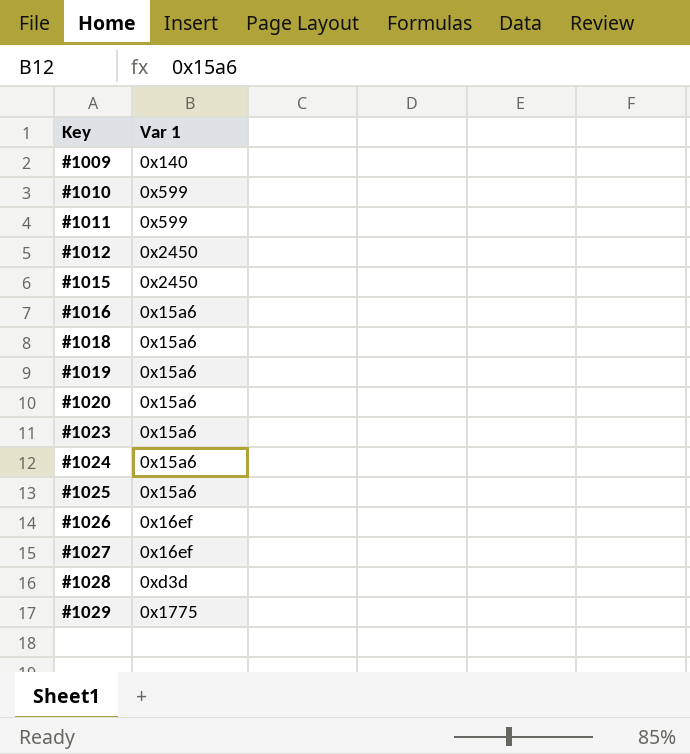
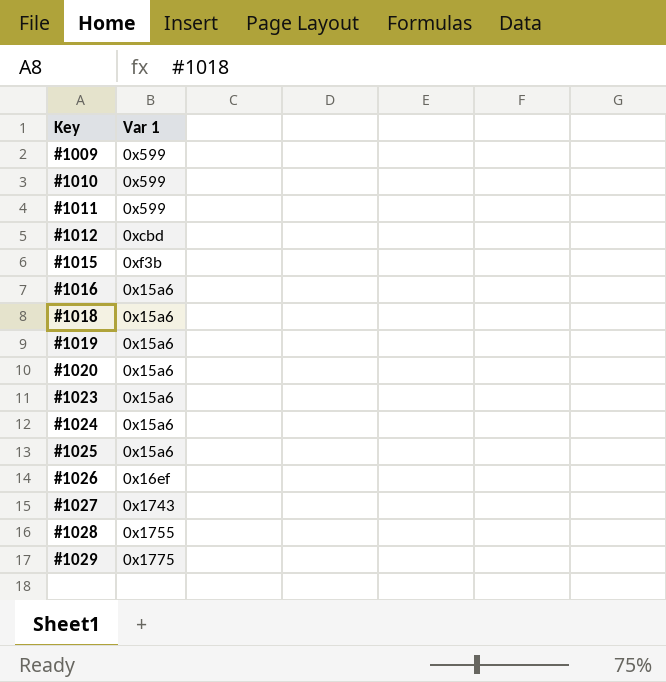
#1009 | Var 1: 0x140 -> 0x599
#1012 | Var 1: 0x2450 -> 0xcbd
#1015 | Var 1: 0x2450 -> 0xf3b
#1027 | Var 1: 0x16ef -> 0x1743
#1028 | Var 1: 0xd3d -> 0x1755

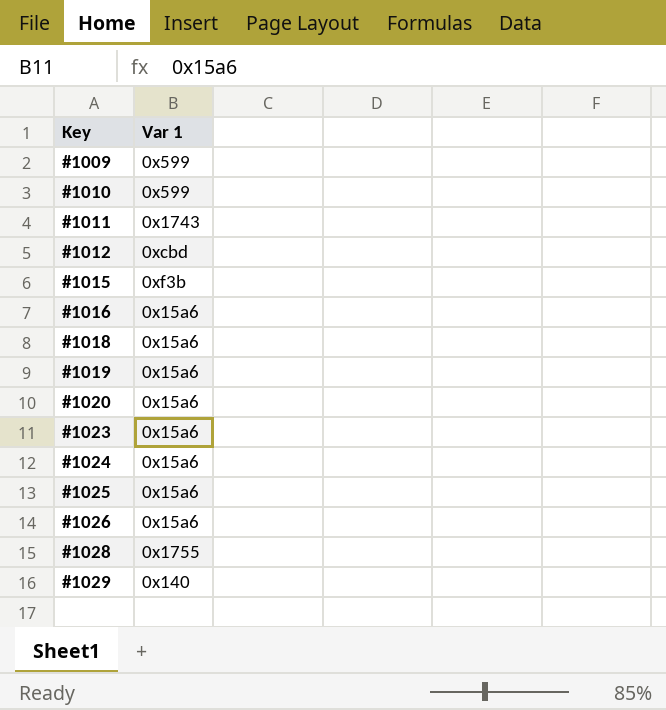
row #1027: 0x1743 -> none
#1011 | Var 1: 0x599 -> 0x1743
#1026 | Var 1: 0x16ef -> 0x15a6
#1029 | Var 1: 0x1775 -> 0x140

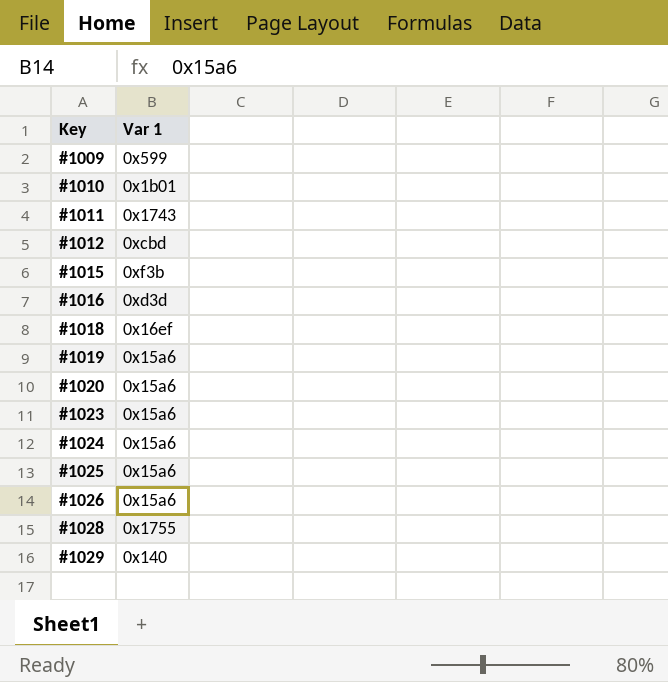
#1010 | Var 1: 0x599 -> 0x1b01
#1016 | Var 1: 0x15a6 -> 0xd3d
#1018 | Var 1: 0x15a6 -> 0x16ef

